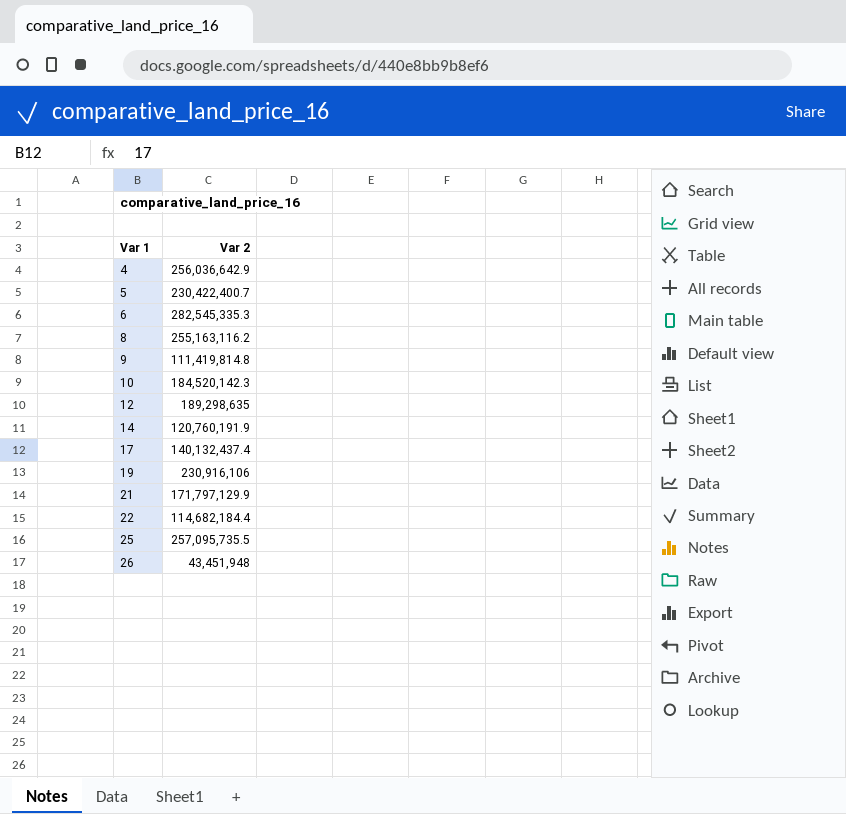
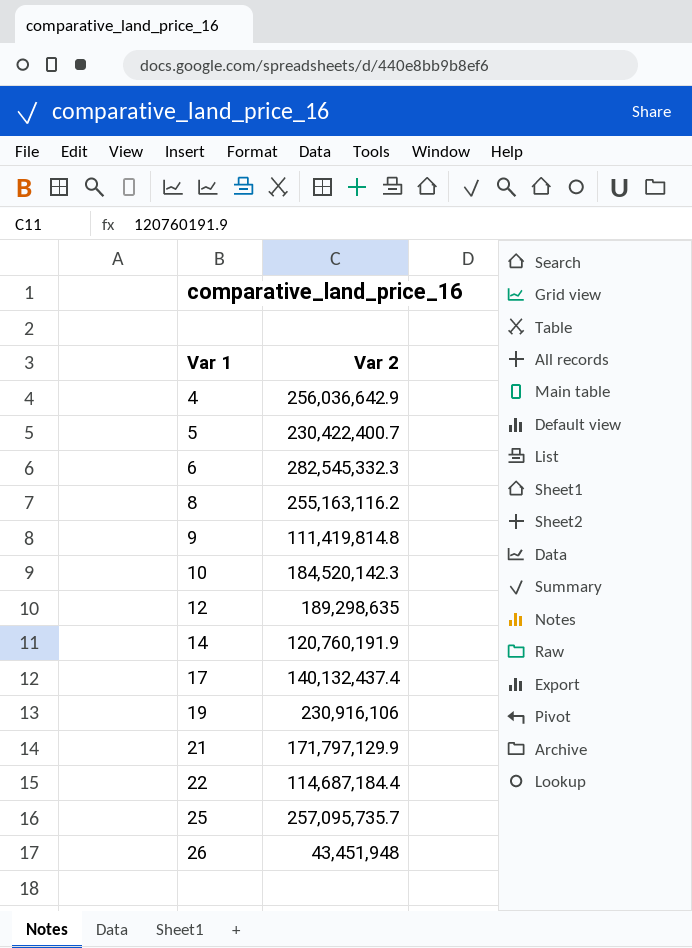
6 | Var 2: 282,545,335.3 -> 282,545,332.3
22 | Var 2: 114,682,184.4 -> 114,687,184.4
25 | Var 2: 257,095,735.5 -> 257,095,735.7

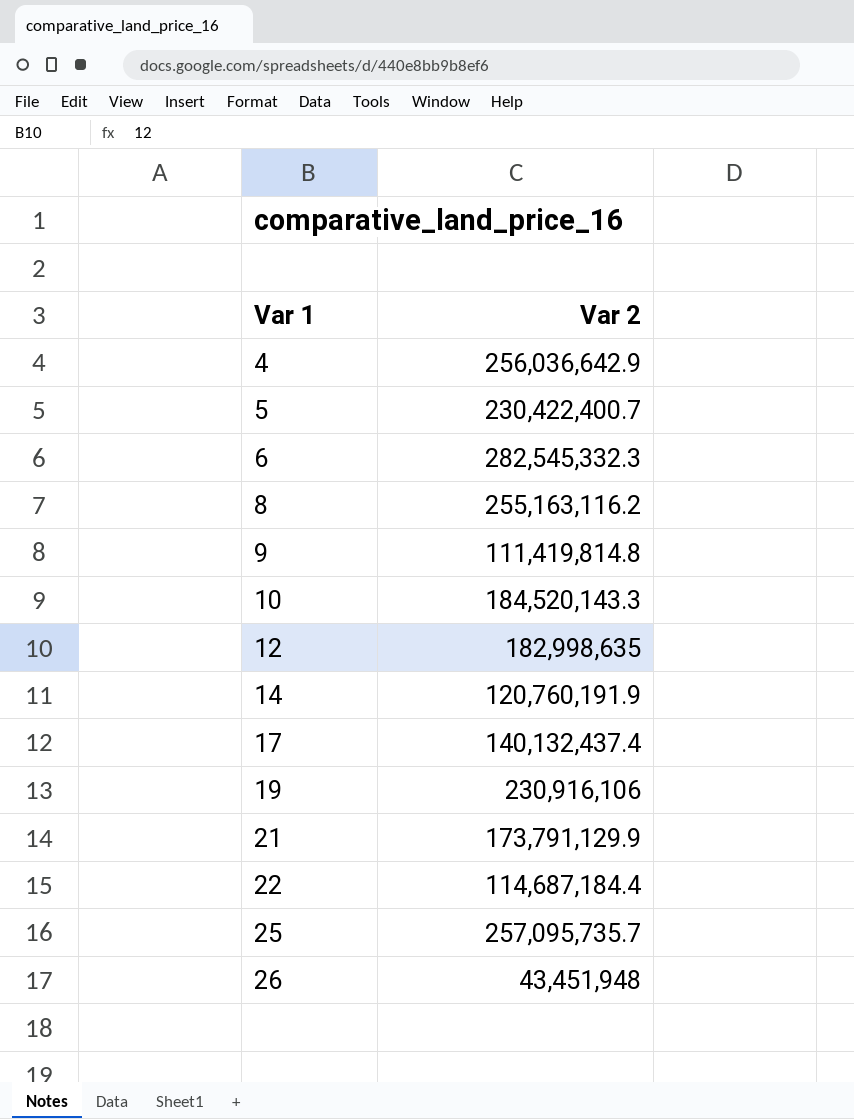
10 | Var 2: 184,520,142.3 -> 184,520,143.3
12 | Var 2: 189,298,635 -> 182,998,635
21 | Var 2: 171,797,129.9 -> 173,791,129.9

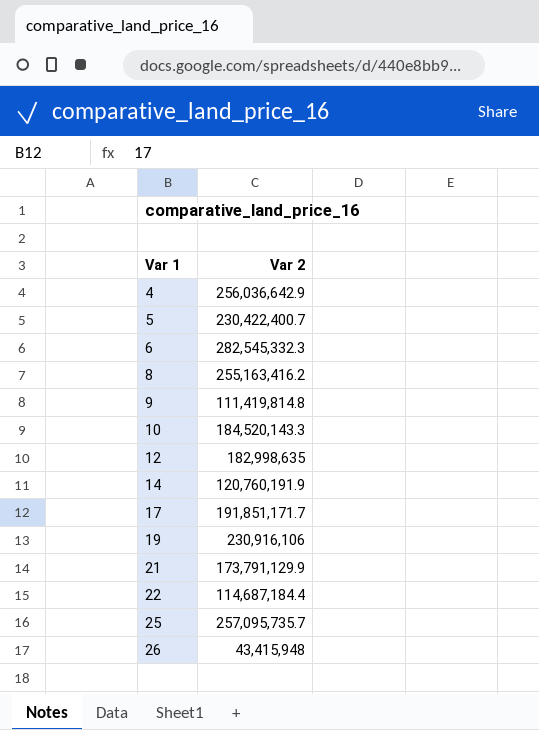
8 | Var 2: 255,163,116.2 -> 255,163,416.2
17 | Var 2: 140,132,437.4 -> 191,851,171.7
26 | Var 2: 43,451,948 -> 43,415,948

